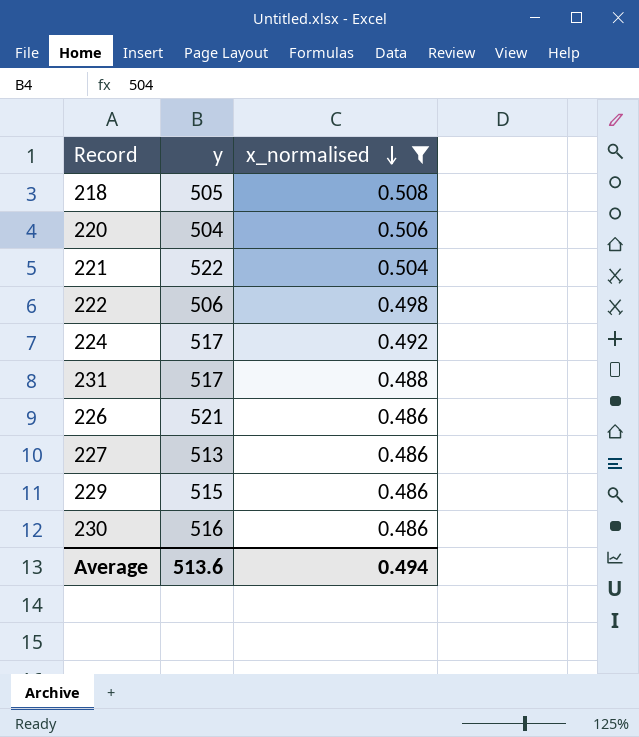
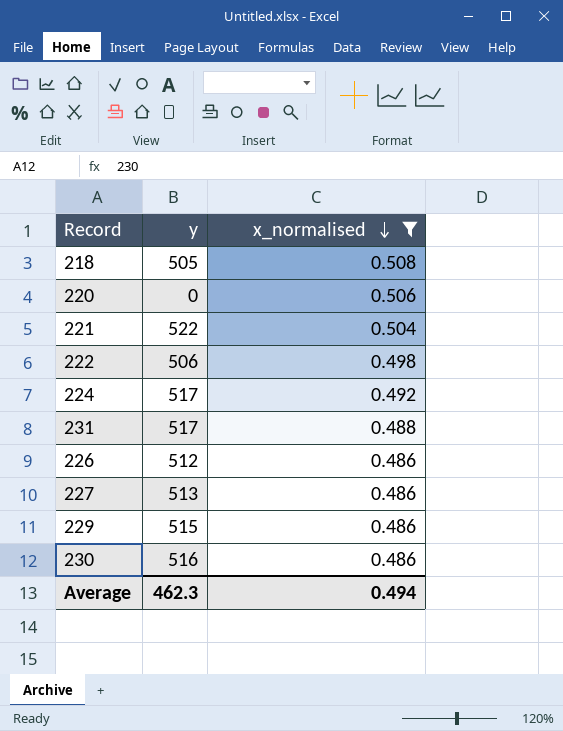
220 | y: 504 -> 0
226 | y: 521 -> 512
Average | y: 513.6 -> 462.3

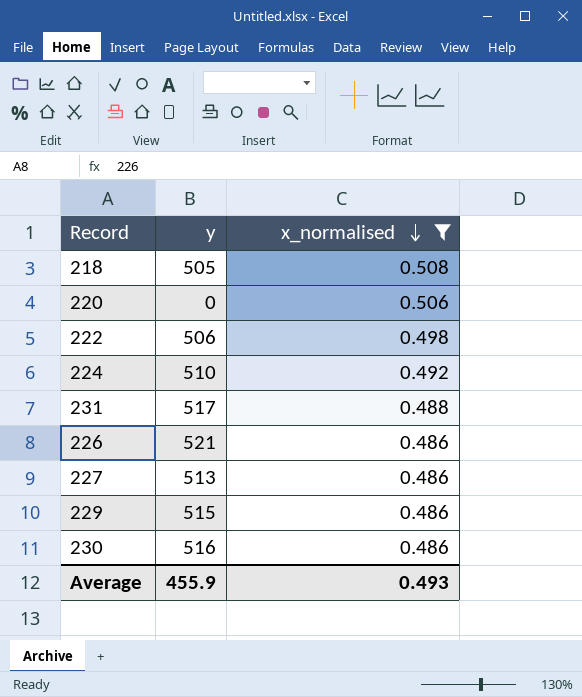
row 221: 522 | 0.504 -> none
224 | y: 517 -> 510
226 | y: 512 -> 521
Average | y: 462.3 -> 455.9
Average | x_normalised: 0.494 -> 0.493

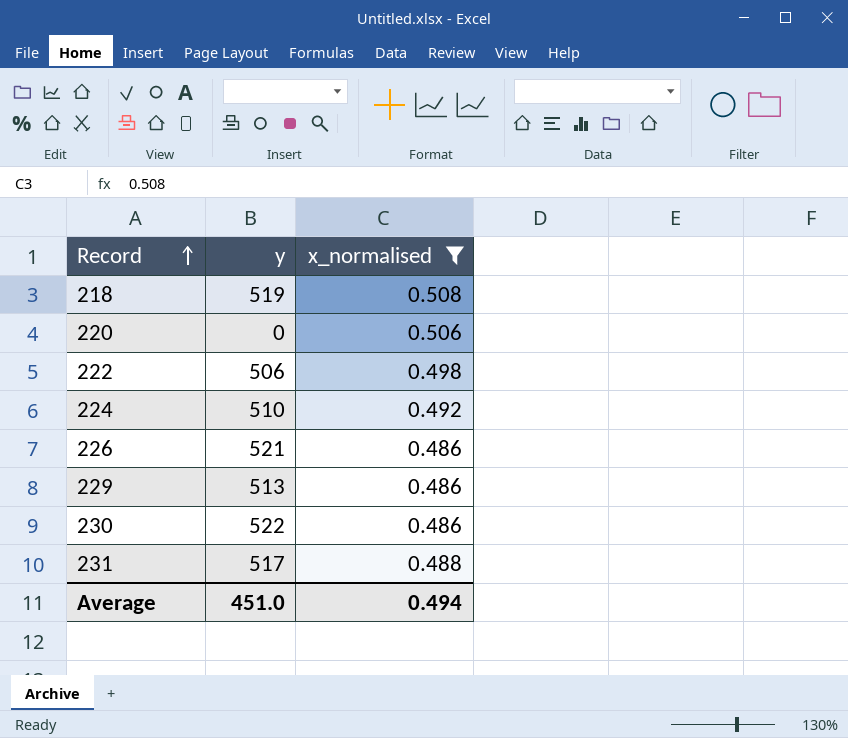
row order: x_normalised descending -> Record ascending
row 227: 513 | 0.486 -> none
218 | y: 505 -> 519
229 | y: 515 -> 513
230 | y: 516 -> 522
Average | y: 455.9 -> 451.0
Average | x_normalised: 0.493 -> 0.494

